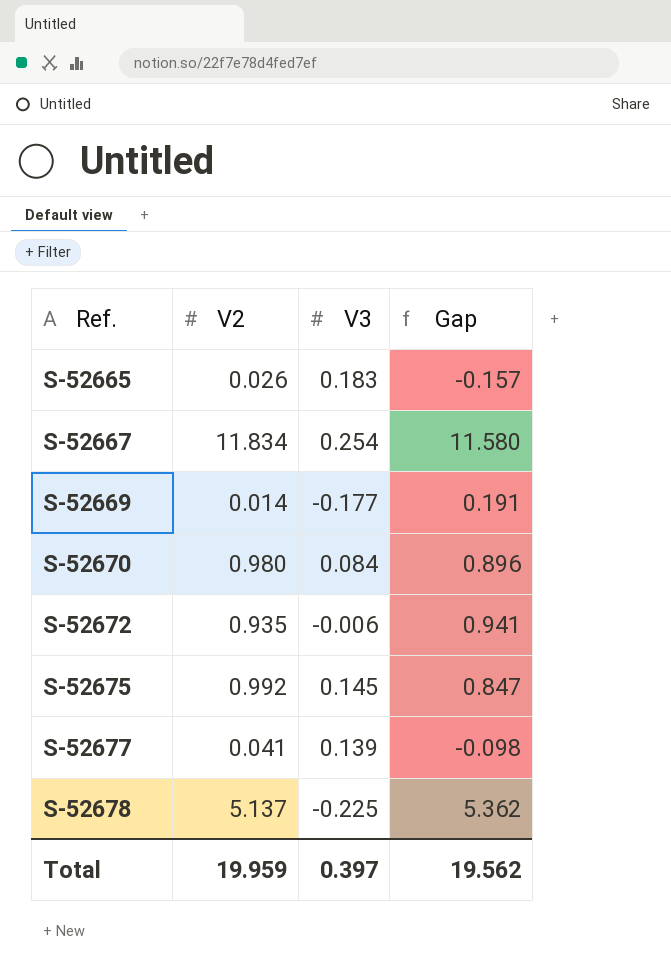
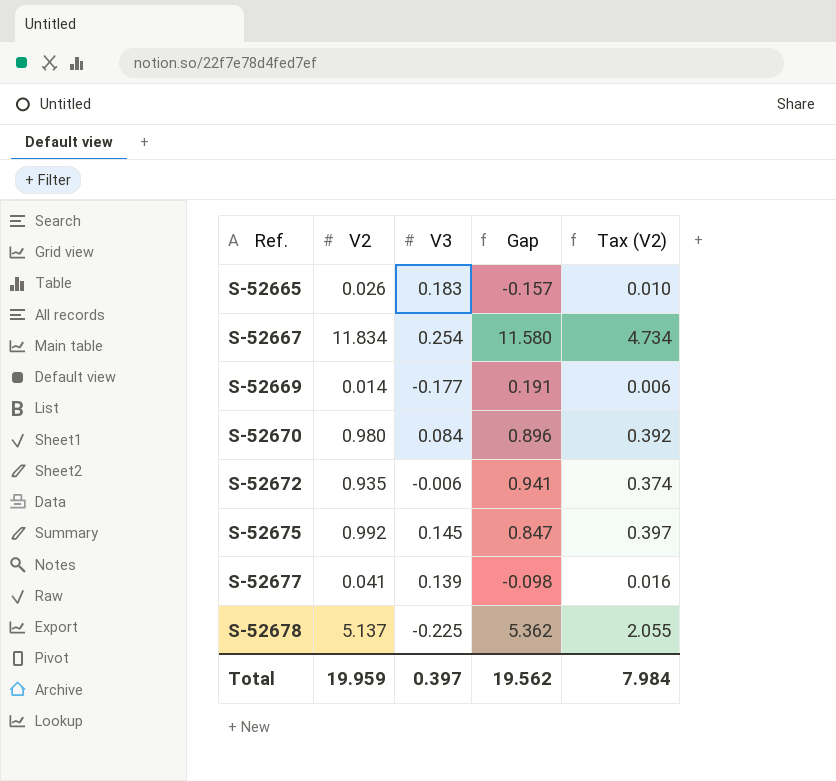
column Tax (V2) | formula: none -> [V2] * 0.4

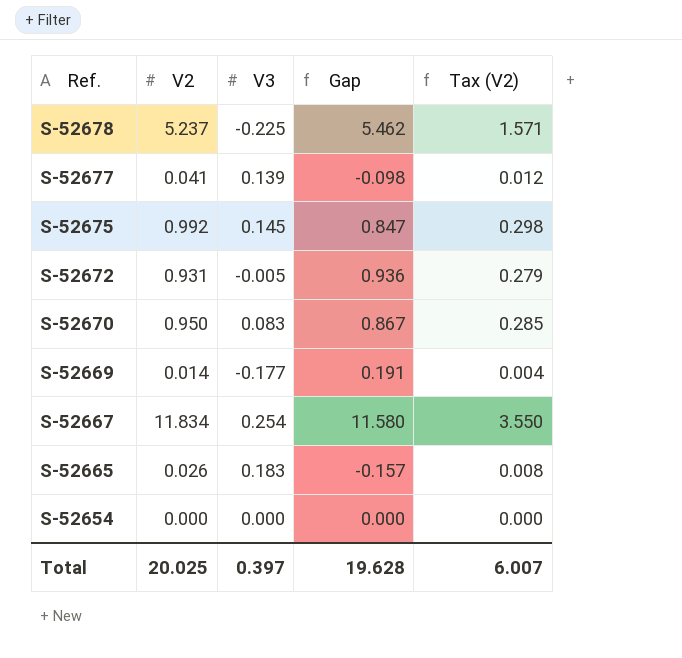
row order: Ref. ascending -> Ref. descending
column Tax (V2) | formula: [V2] * 0.4 -> [V2] * 0.3
S-52678 | V2: 5.137 -> 5.237
S-52678 | Gap: 5.362 -> 5.462
S-52672 | V2: 0.935 -> 0.931
S-52672 | V3: -0.006 -> -0.005
S-52672 | Gap: 0.941 -> 0.936
S-52670 | V2: 0.980 -> 0.950
S-52670 | V3: 0.084 -> 0.083
S-52670 | Gap: 0.896 -> 0.867
row S-52654: none -> 0.000 | 0.000 | 0.000 | 0.000
Total | V2: 19.959 -> 20.025
Total | Gap: 19.562 -> 19.628
Total | Tax (V2): 7.984 -> 6.007

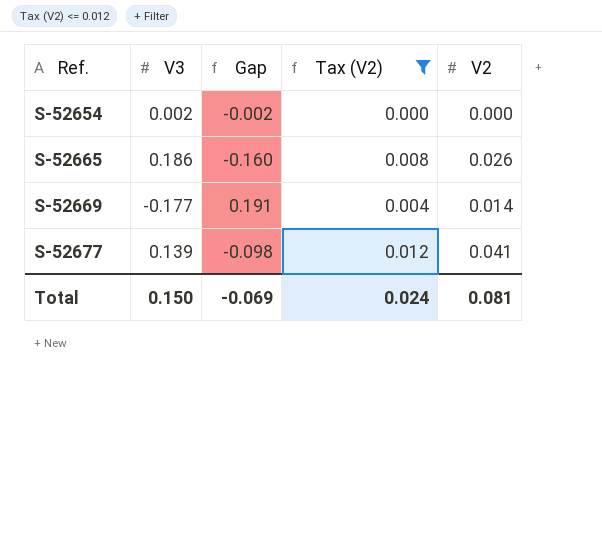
filter: none -> Tax (V2) <= 0.012
row order: Ref. descending -> Ref. ascending
column V2 | position: 2 -> 5
S-52654 | V3: 0.000 -> 0.002
S-52654 | Gap: 0.000 -> -0.002
S-52665 | V3: 0.183 -> 0.186
S-52665 | Gap: -0.157 -> -0.160
Total | V3: 0.397 -> 0.150
Total | Gap: 19.628 -> -0.069
Total | Tax (V2): 6.007 -> 0.024
Total | V2: 20.025 -> 0.081

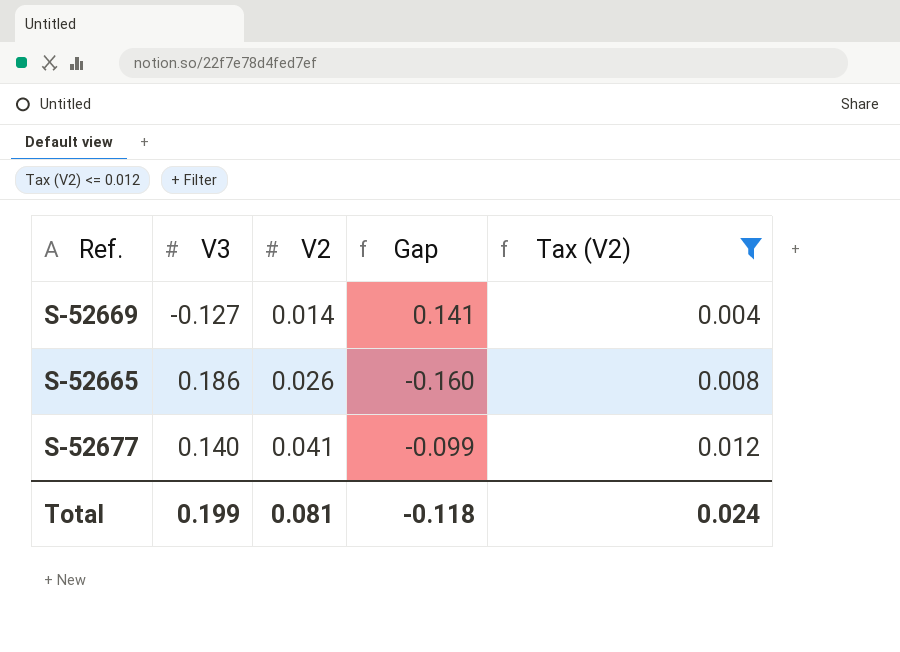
row order: Ref. ascending -> V2 ascending
column V2 | position: 5 -> 3
row S-52654: 0.002 | -0.002 | 0.000 | 0.000 -> none
S-52669 | V3: -0.177 -> -0.127
S-52669 | Gap: 0.191 -> 0.141
S-52677 | V3: 0.139 -> 0.140
S-52677 | Gap: -0.098 -> -0.099
Total | V3: 0.150 -> 0.199
Total | Gap: -0.069 -> -0.118

